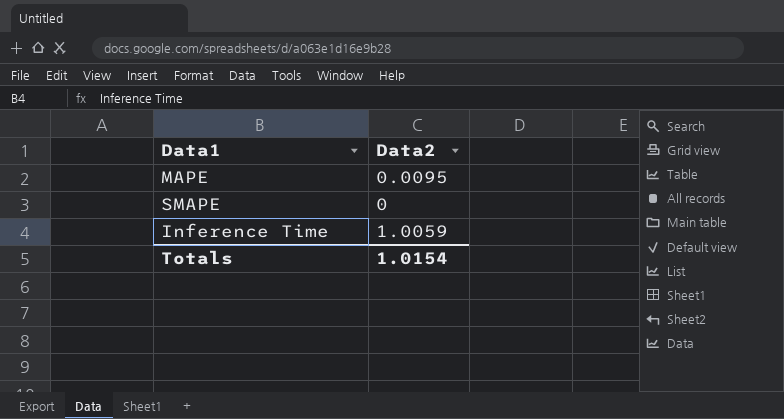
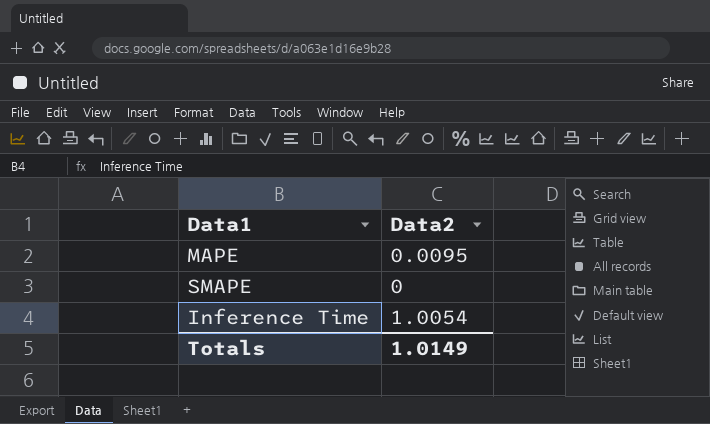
Inference Time | Data2: 1.0059 -> 1.0054
Totals | Data2: 1.0154 -> 1.0149

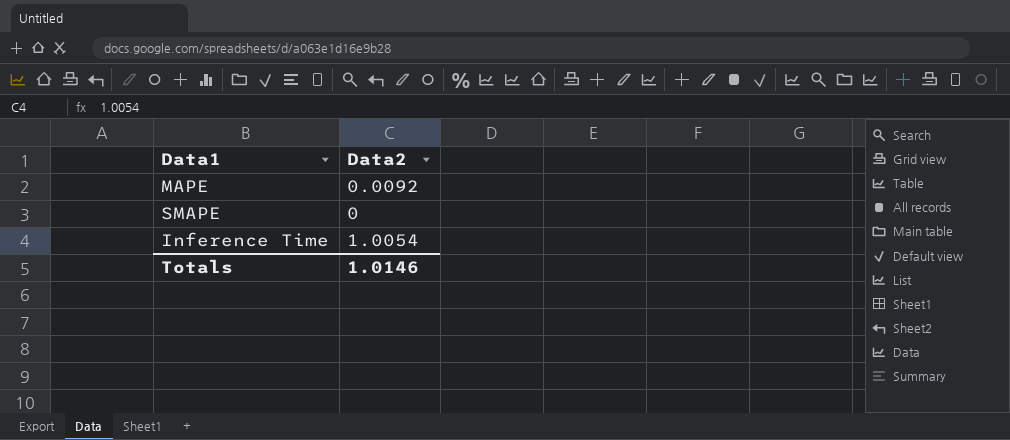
MAPE | Data2: 0.0095 -> 0.0092
Totals | Data2: 1.0149 -> 1.0146

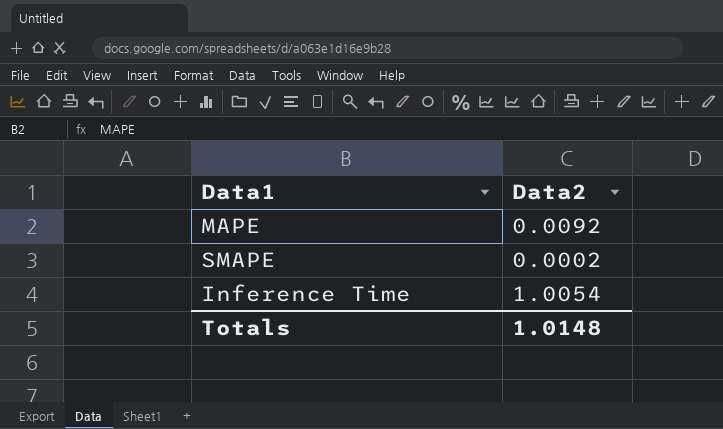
SMAPE | Data2: 0 -> 0.0002
Totals | Data2: 1.0146 -> 1.0148

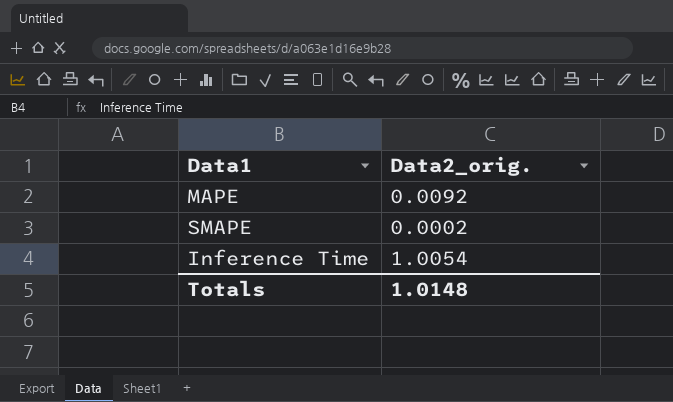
column name: Data2 -> Data2_orig.

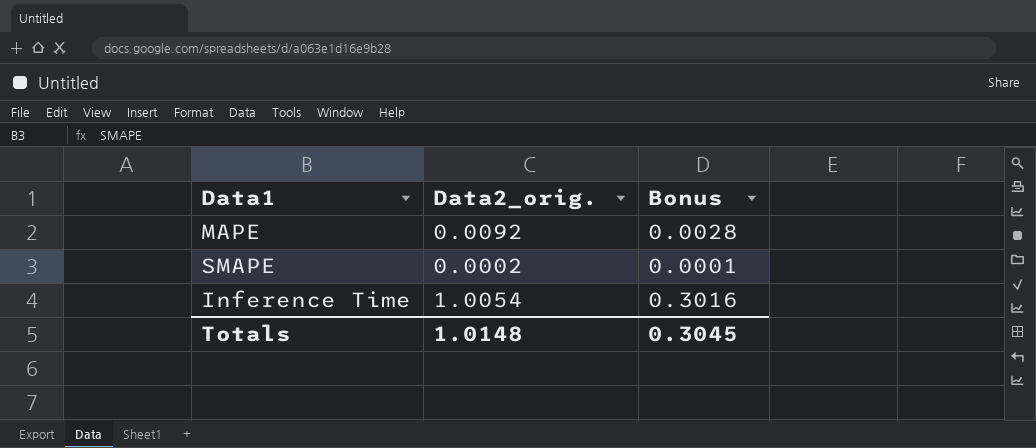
column Bonus | formula: none -> [Data2_orig.] * 0.3

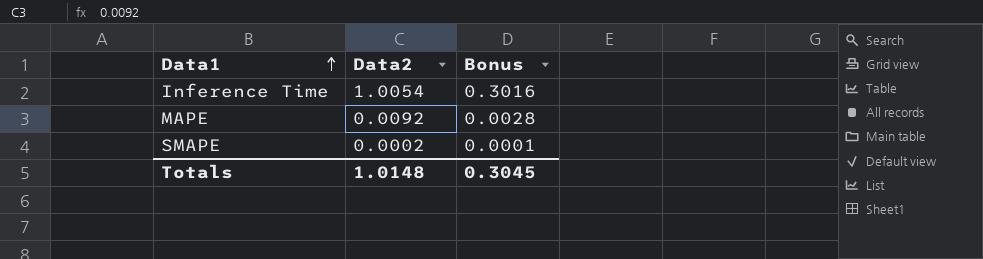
row order: none -> Data1 ascending
column name: Data2_orig. -> Data2

